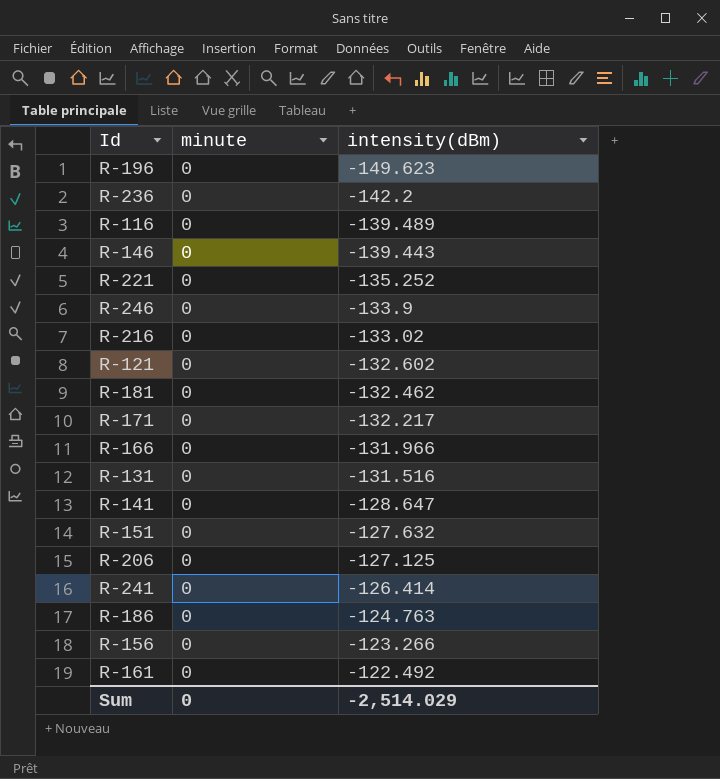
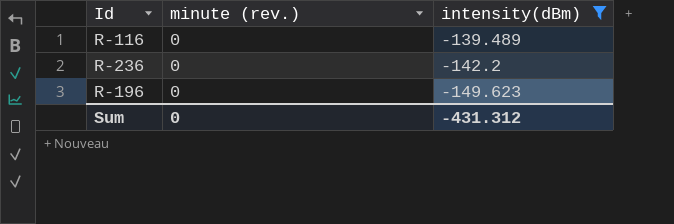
filter: none -> intensity(dBm) <= -139.489
row order: intensity(dBm) ascending -> intensity(dBm) descending
column name: minute -> minute (rev.)
Sum | intensity(dBm): -2,514.029 -> -431.312

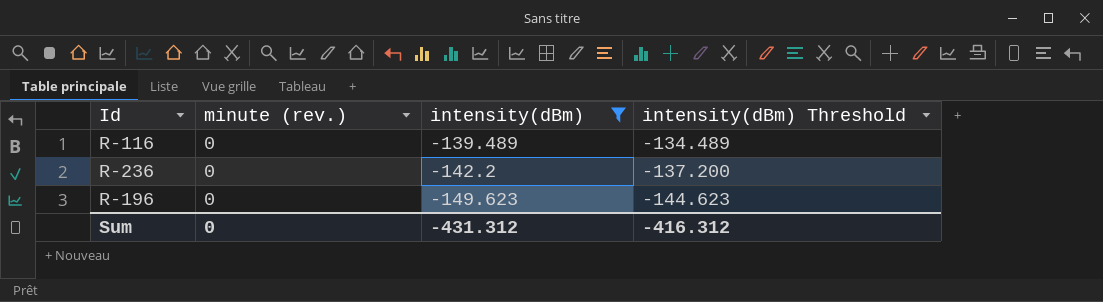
column intensity(dBm) Threshold | formula: none -> [intensity(dBm)] + 5

